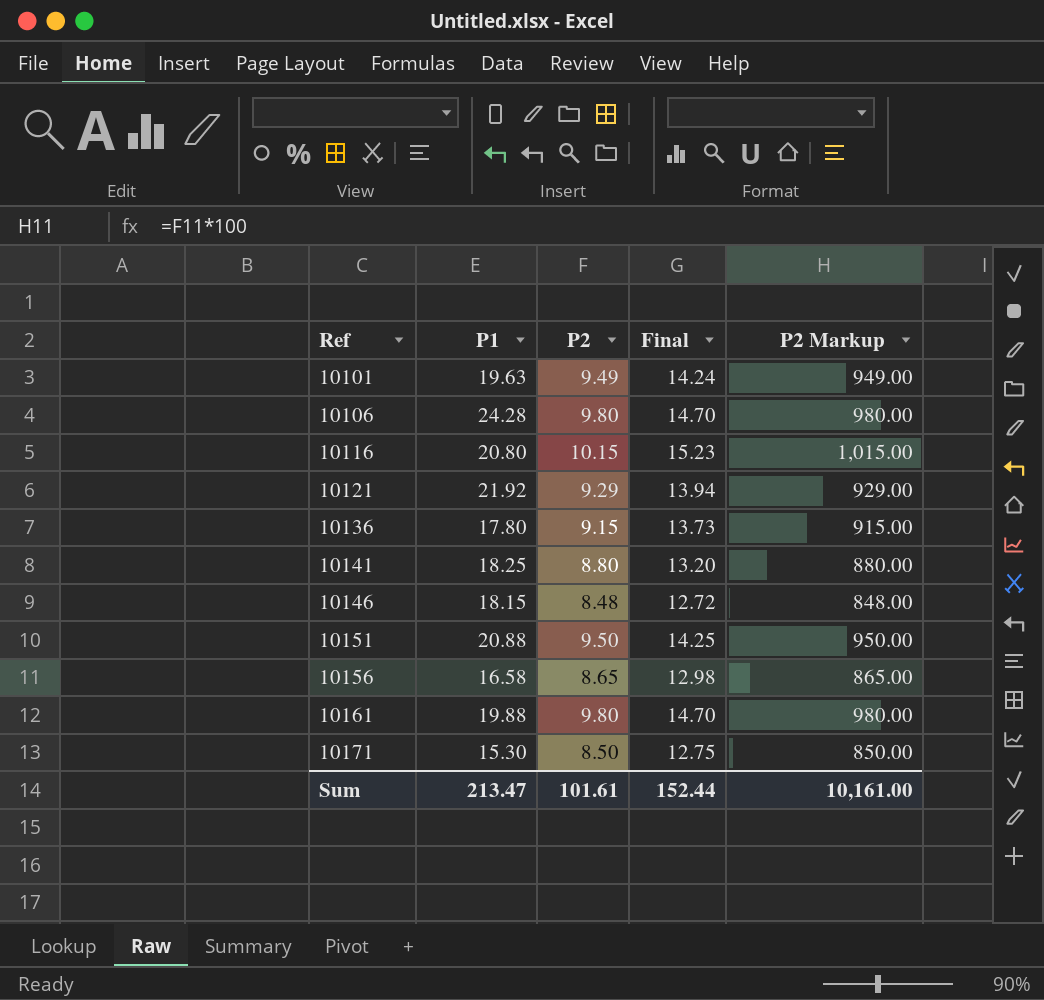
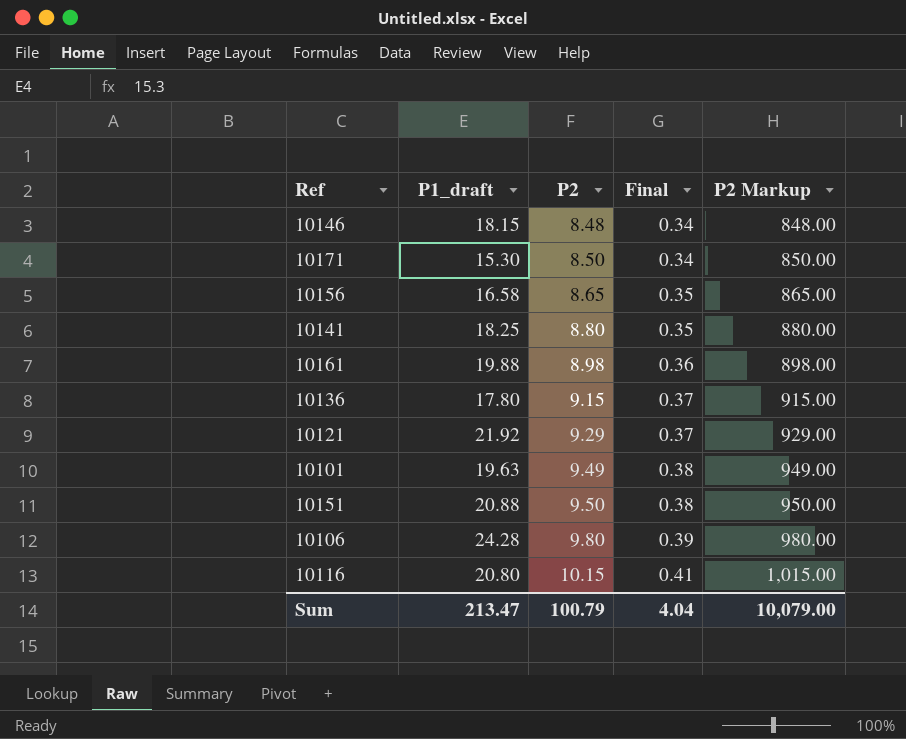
row order: Ref ascending -> P2 ascending
column name: P1 -> P1_draft
column Final | formula: [P2] * 1.5 -> [P2] * 0.04
10161 | P2: 9.80 -> 8.98
10161 | P2 Markup: 980.00 -> 898.00
Sum | P2: 101.61 -> 100.79
Sum | Final: 152.44 -> 4.04
Sum | P2 Markup: 10,161.00 -> 10,079.00

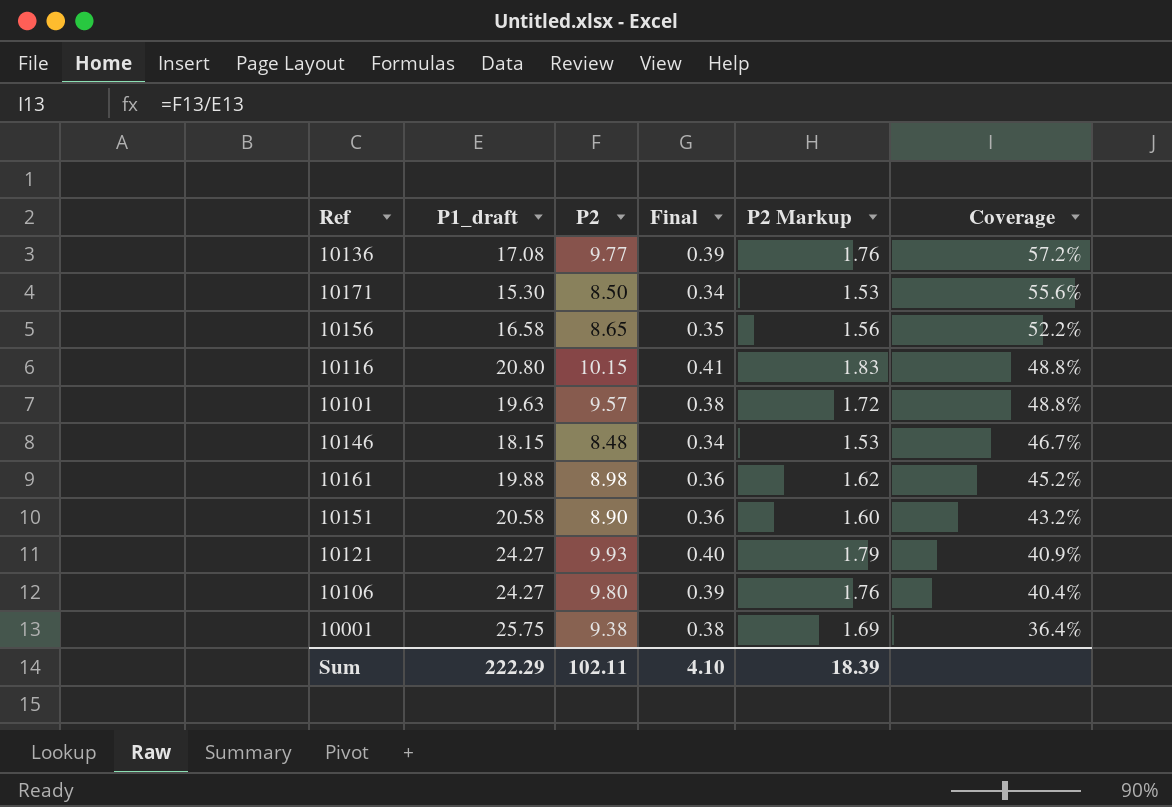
row order: P2 ascending -> Coverage descending
column P2 Markup | formula: [P2] * 100 -> [P2] * 0.18
column Coverage | formula: none -> [P2] / [P1_draft]
row 10141: 18.25 | 8.80 | 0.35 | 880.00 -> none
10136 | P1_draft: 17.80 -> 17.08
10136 | P2: 9.15 -> 9.77
10136 | Final: 0.37 -> 0.39
10101 | P2: 9.49 -> 9.57
10151 | P1_draft: 20.88 -> 20.58
10151 | P2: 9.50 -> 8.90
10151 | Final: 0.38 -> 0.36
10121 | P1_draft: 21.92 -> 24.27
10121 | P2: 9.29 -> 9.93
10121 | Final: 0.37 -> 0.40
10106 | P1_draft: 24.28 -> 24.27
row 10001: none -> 25.75 | 9.38 | 0.38 | 1.69 | 36.4%
Sum | P1_draft: 213.47 -> 222.29
Sum | P2: 100.79 -> 102.11
Sum | Final: 4.04 -> 4.10
Sum | P2 Markup: 10,079.00 -> 18.39

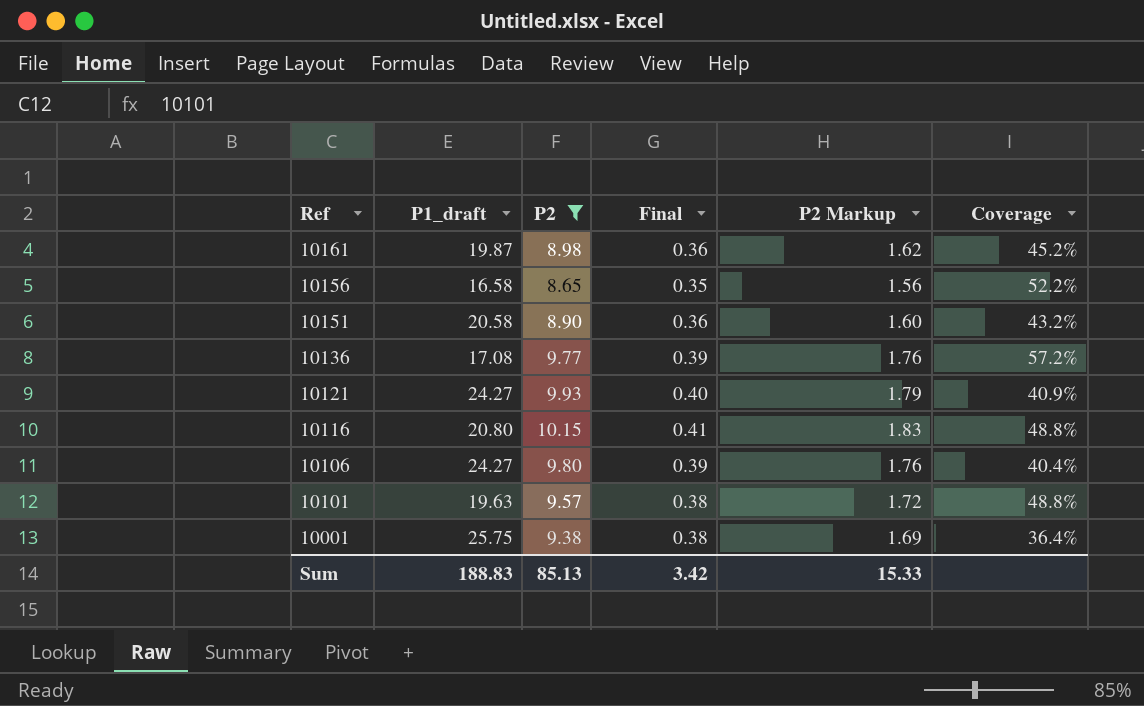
filter: none -> P2 >= 8.65
row order: Coverage descending -> Ref descending
10161 | P1_draft: 19.88 -> 19.87
Sum | P1_draft: 222.29 -> 188.83
Sum | P2: 102.11 -> 85.13
Sum | Final: 4.10 -> 3.42
Sum | P2 Markup: 18.39 -> 15.33

